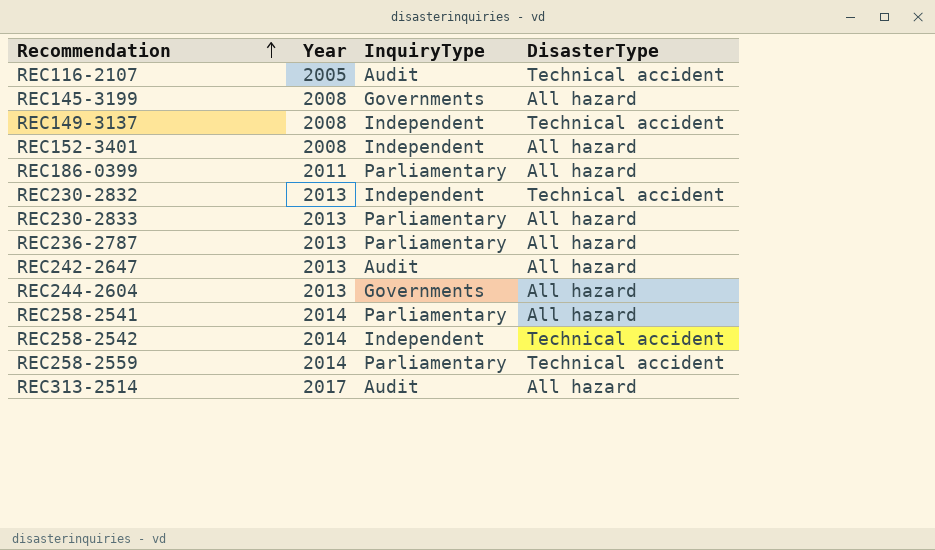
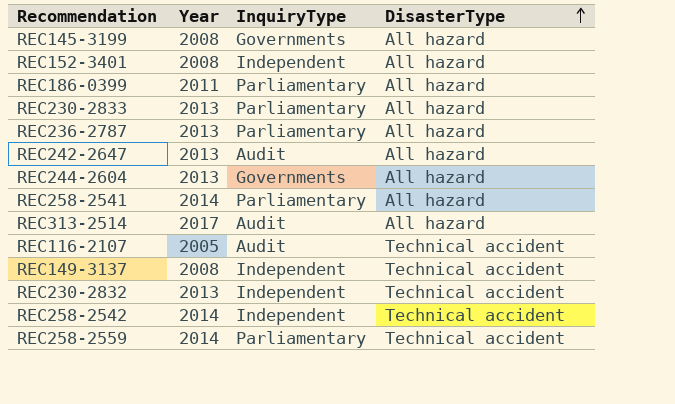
row order: Recommendation ascending -> DisasterType ascending

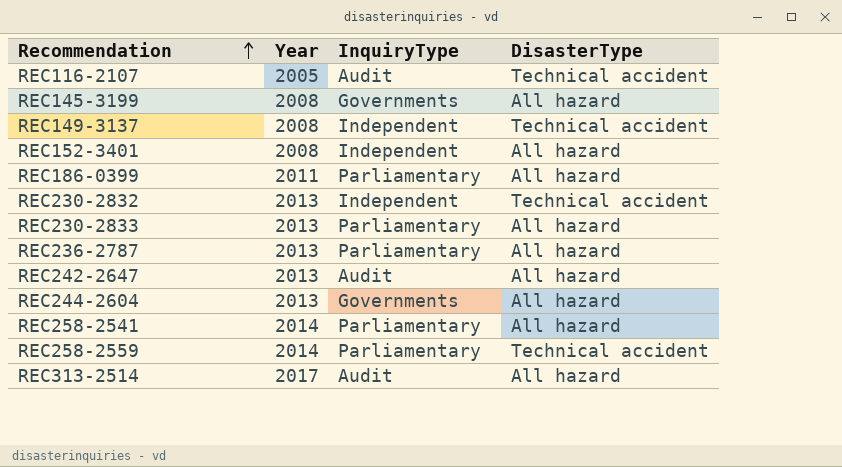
row order: DisasterType ascending -> Recommendation ascending
row REC258-2542: 2014 | Independent | Technical accident -> none

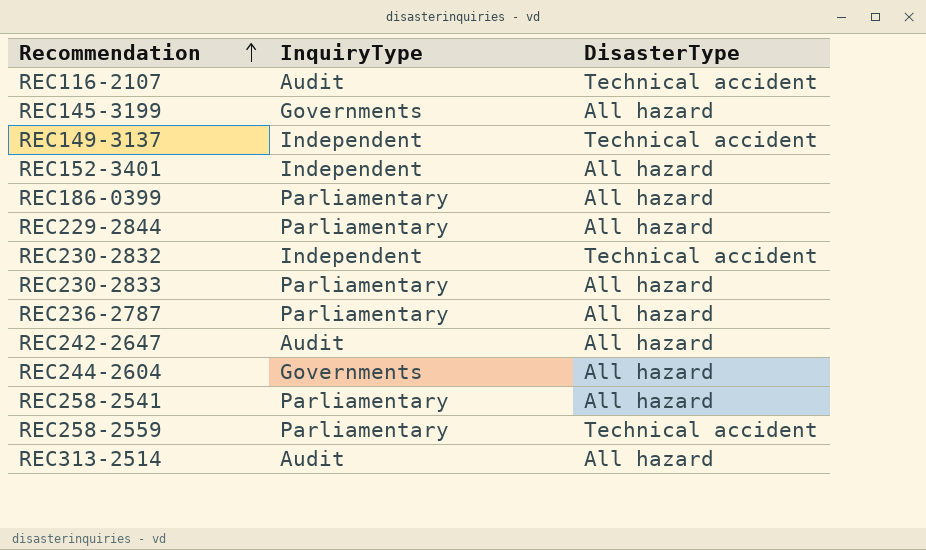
column Year | position: 2 -> none
row REC229-2844: none -> Parliamentary | All hazard

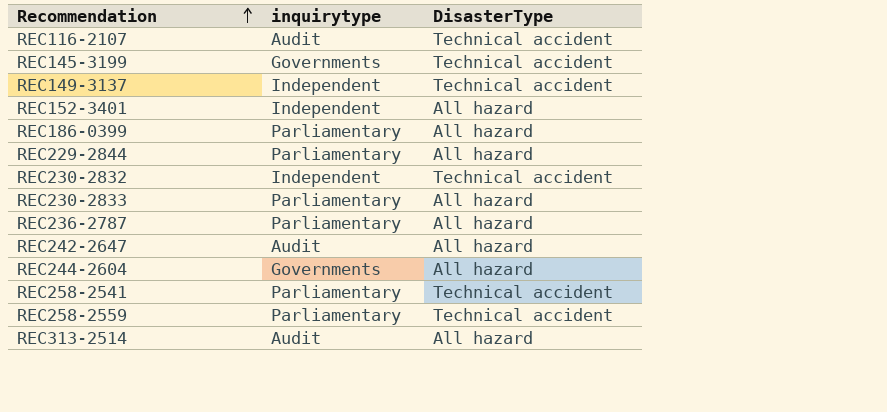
column name: InquiryType -> inquirytype
REC145-3199 | DisasterType: All hazard -> Technical accident
REC258-2541 | DisasterType: All hazard -> Technical accident

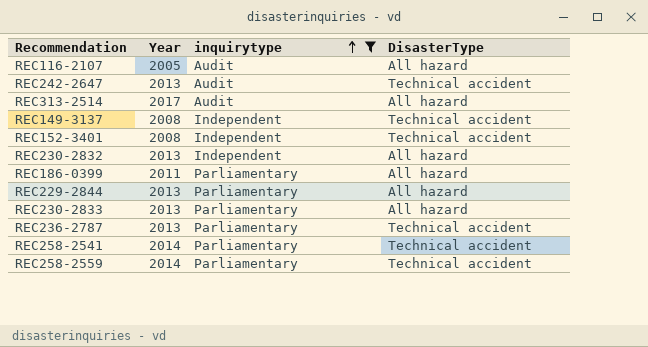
filter: none -> inquirytype != Governments
row order: Recommendation ascending -> inquirytype ascending
column Year | position: none -> 2
REC116-2107 | DisasterType: Technical accident -> All hazard
REC242-2647 | DisasterType: All hazard -> Technical accident
REC152-3401 | DisasterType: All hazard -> Technical accident
REC230-2832 | DisasterType: Technical accident -> All hazard
REC236-2787 | DisasterType: All hazard -> Technical accident

